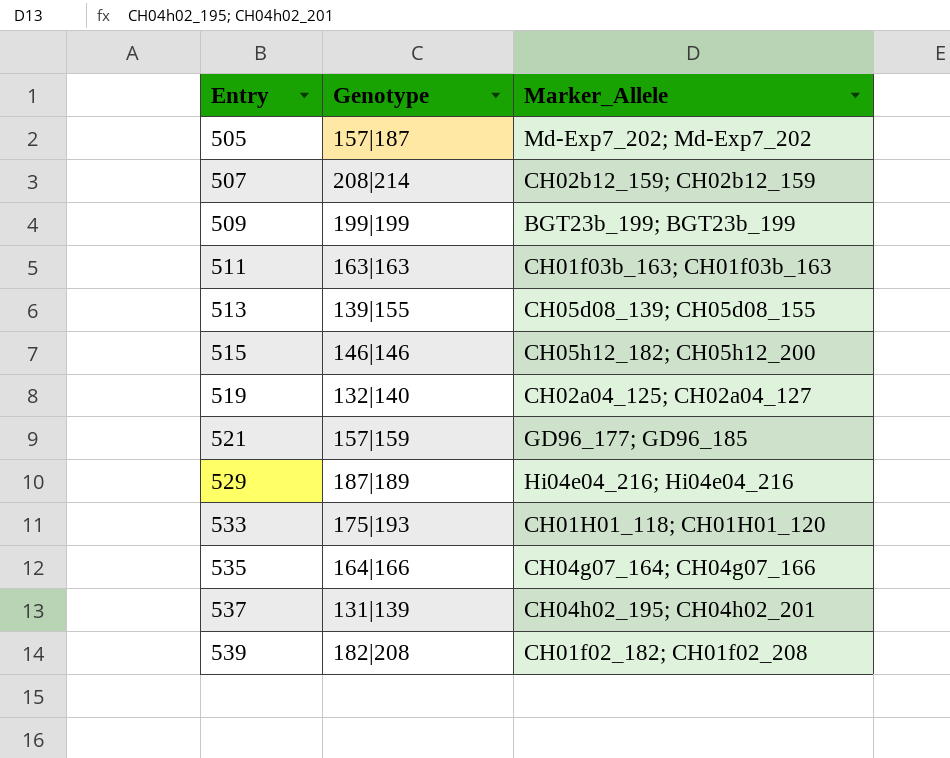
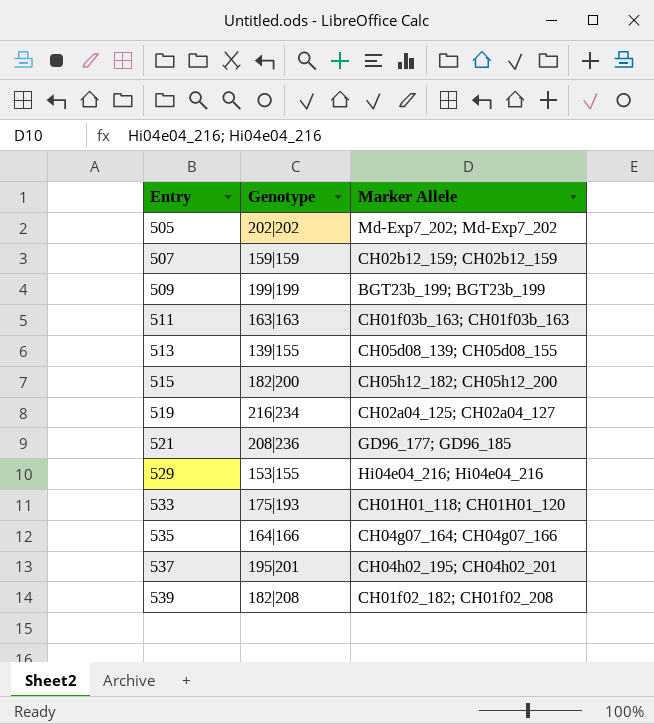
column name: Marker_Allele -> Marker Allele
505 | Genotype: 157|187 -> 202|202
507 | Genotype: 208|214 -> 159|159
515 | Genotype: 146|146 -> 182|200
519 | Genotype: 132|140 -> 216|234
521 | Genotype: 157|159 -> 208|236
529 | Genotype: 187|189 -> 153|155
537 | Genotype: 131|139 -> 195|201

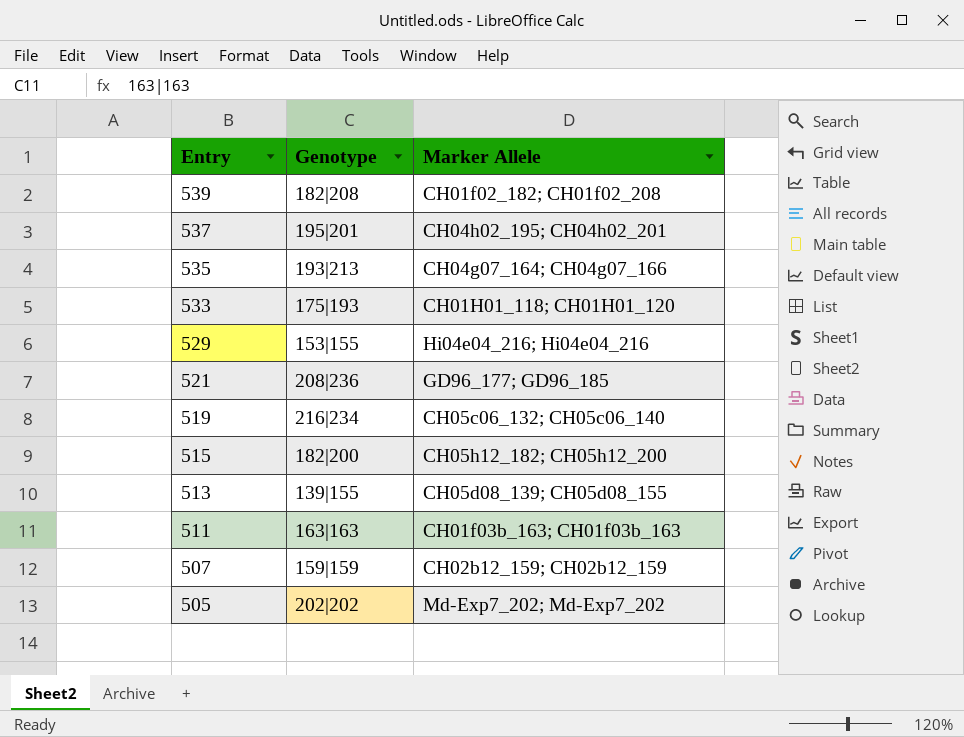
row order: Entry ascending -> Entry descending
row 509: 199|199 | BGT23b_199; BGT23b_199 -> none
535 | Genotype: 164|166 -> 193|213
519 | Marker Allele: CH02a04_125; CH02a04_127 -> CH05c06_132; CH05c06_140

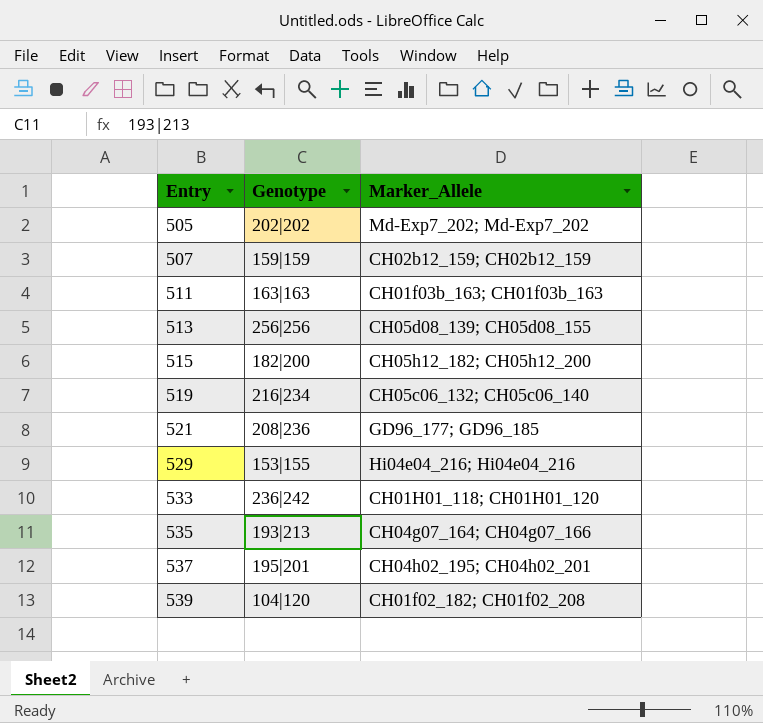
row order: Entry descending -> Entry ascending
column name: Marker Allele -> Marker_Allele
513 | Genotype: 139|155 -> 256|256
533 | Genotype: 175|193 -> 236|242
539 | Genotype: 182|208 -> 104|120

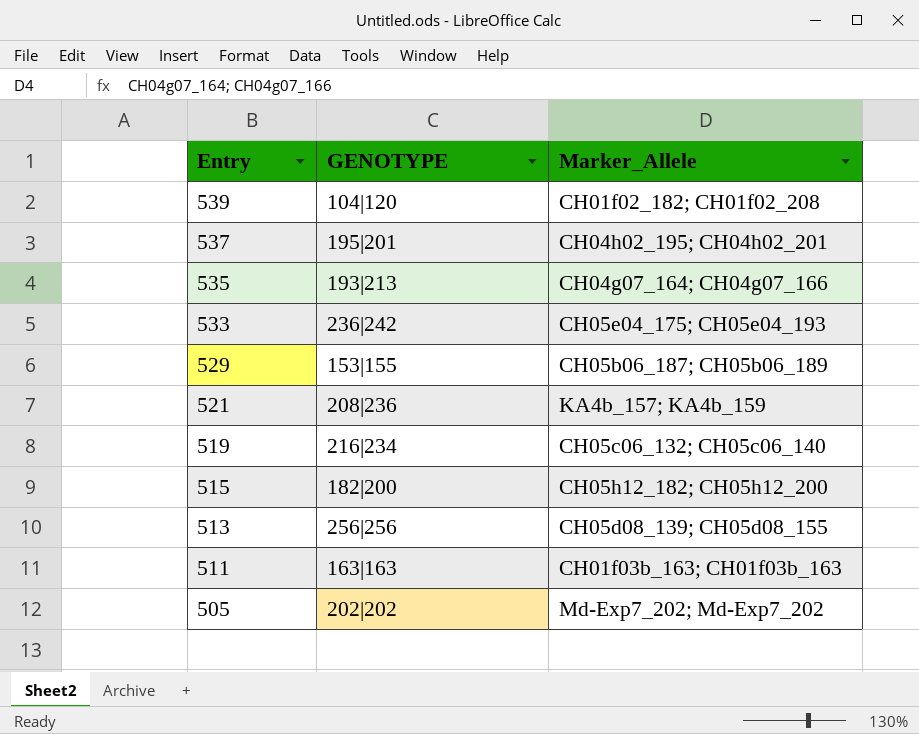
row order: Entry ascending -> Entry descending
column name: Genotype -> GENOTYPE
row 507: 159|159 | CH02b12_159; CH02b12_159 -> none
533 | Marker_Allele: CH01H01_118; CH01H01_120 -> CH05e04_175; CH05e04_193
529 | Marker_Allele: Hi04e04_216; Hi04e04_216 -> CH05b06_187; CH05b06_189
521 | Marker_Allele: GD96_177; GD96_185 -> KA4b_157; KA4b_159

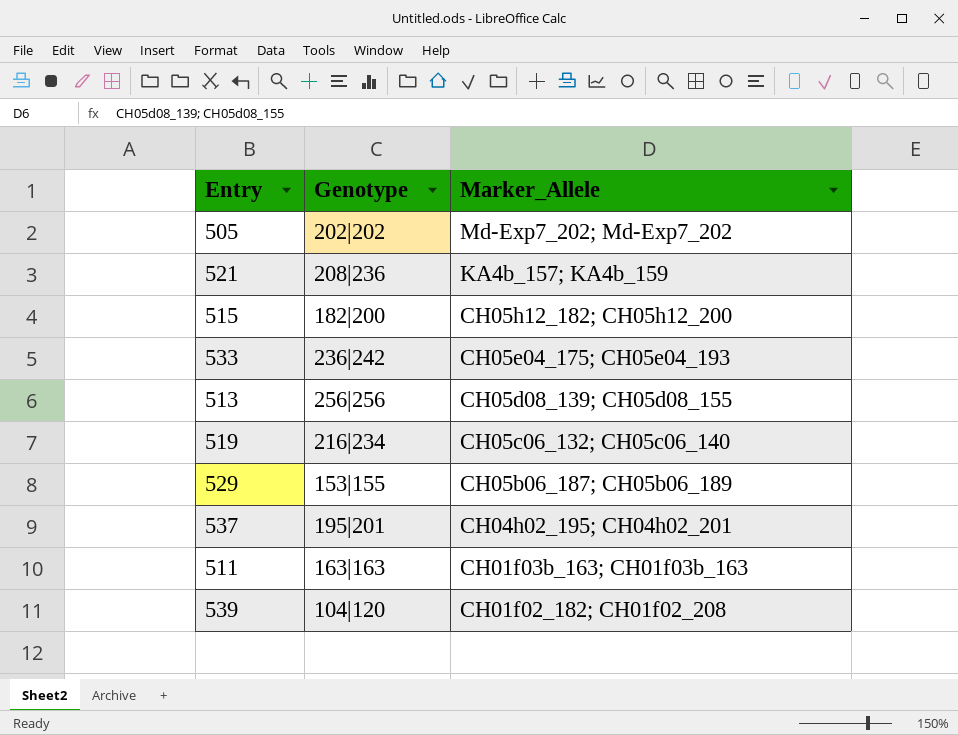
row order: Entry descending -> Marker_Allele descending
column name: GENOTYPE -> Genotype
row 535: 193|213 | CH04g07_164; CH04g07_166 -> none

